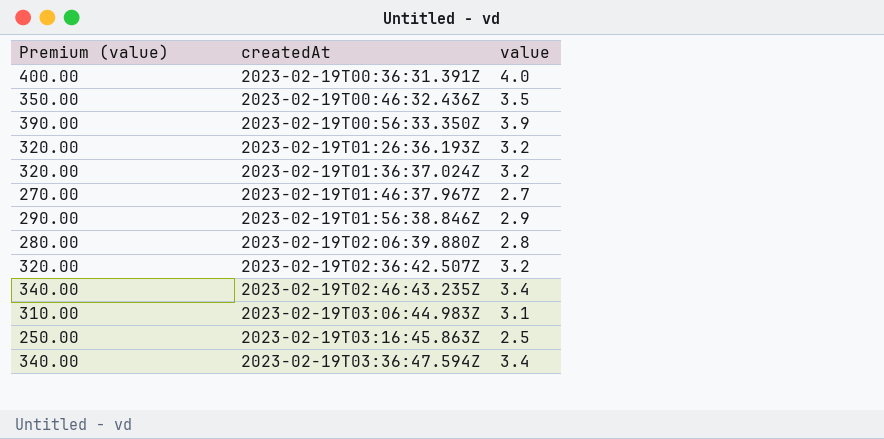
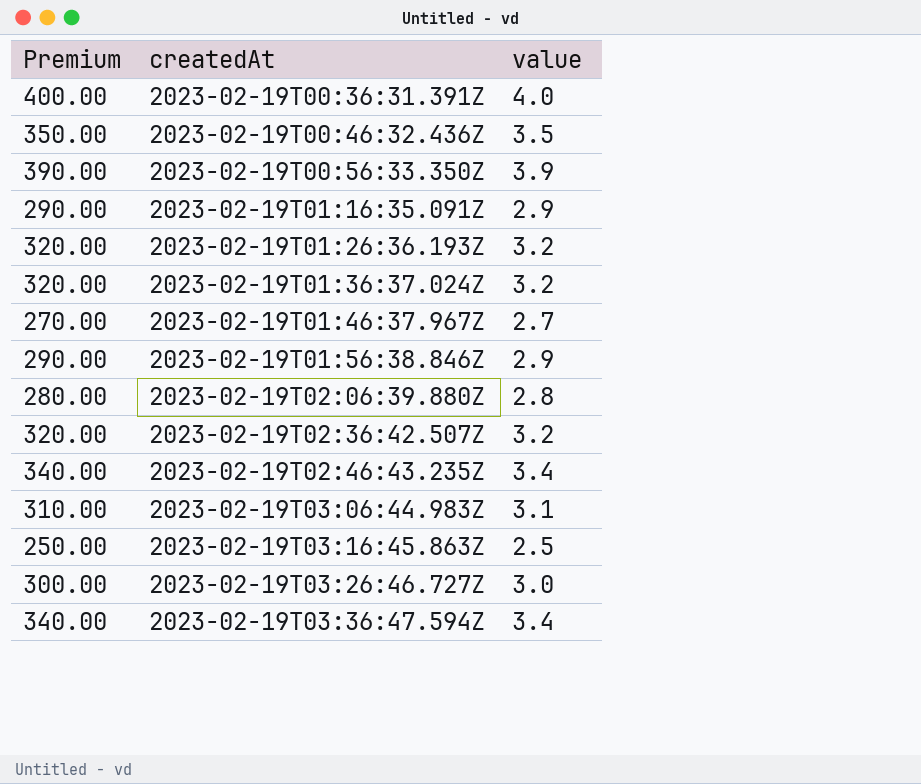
column name: Premium (value) -> Premium
row 2023-02-19T01:16:35.091Z: none -> 290.00 | 2.9
row 2023-02-19T03:26:46.727Z: none -> 300.00 | 3.0

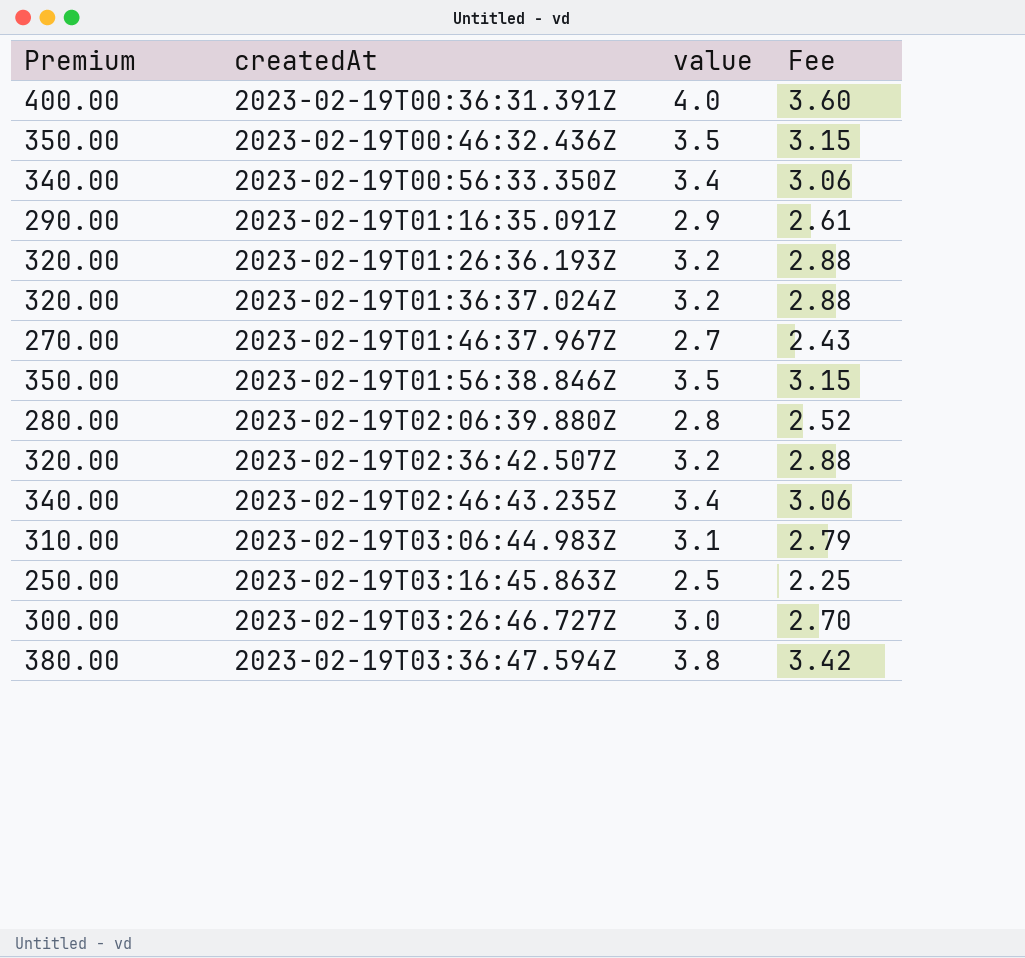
column Fee | formula: none -> [value] * 0.9
2023-02-19T00:56:33.350Z | Premium: 390.00 -> 340.00
2023-02-19T00:56:33.350Z | value: 3.9 -> 3.4
2023-02-19T01:56:38.846Z | Premium: 290.00 -> 350.00
2023-02-19T01:56:38.846Z | value: 2.9 -> 3.5
2023-02-19T03:36:47.594Z | Premium: 340.00 -> 380.00
2023-02-19T03:36:47.594Z | value: 3.4 -> 3.8

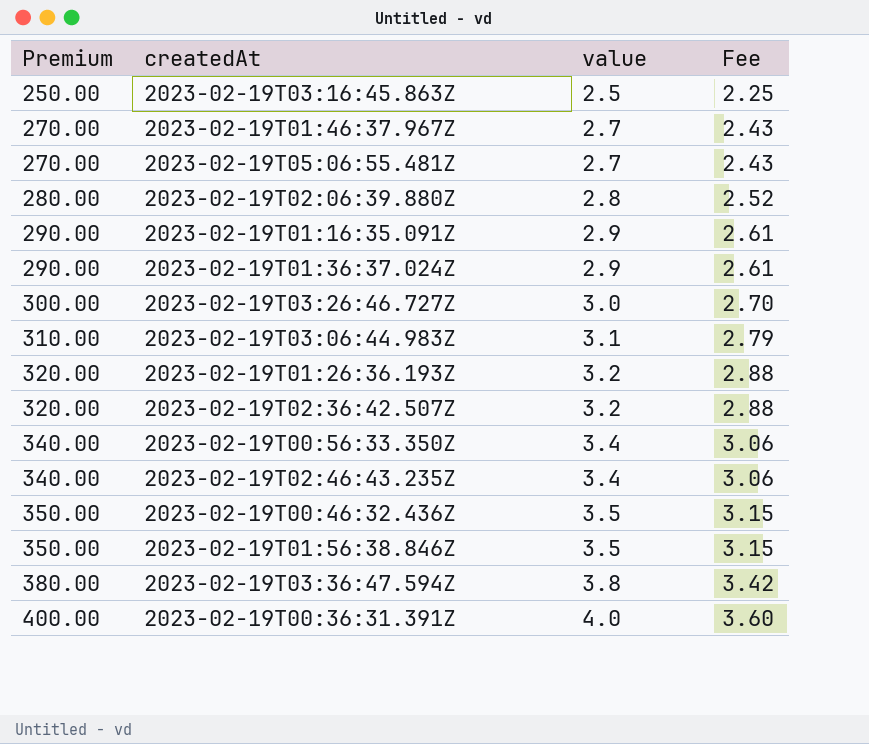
row order: createdAt ascending -> Premium ascending
row 2023-02-19T05:06:55.481Z: none -> 270.00 | 2.7 | 2.43
2023-02-19T01:36:37.024Z | Premium: 320.00 -> 290.00
2023-02-19T01:36:37.024Z | value: 3.2 -> 2.9
2023-02-19T01:36:37.024Z | Fee: 2.88 -> 2.61

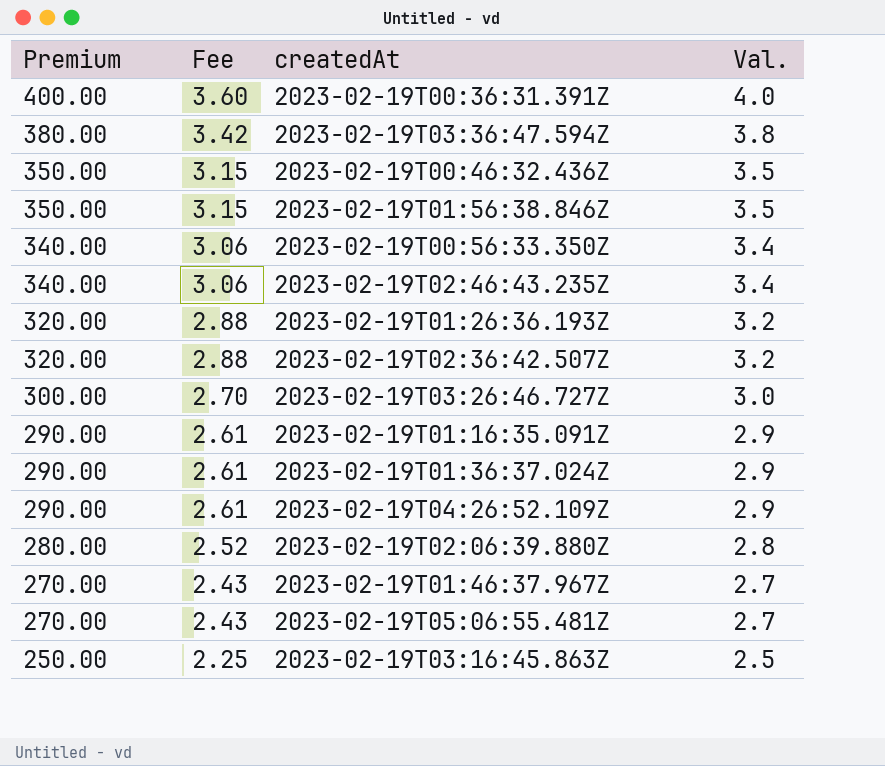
row order: Premium ascending -> Premium descending
column Fee | position: 4 -> 2
column name: value -> Val.
row 2023-02-19T03:06:44.983Z: 310.00 | 3.1 | 2.79 -> none
row 2023-02-19T04:26:52.109Z: none -> 290.00 | 2.61 | 2.9

